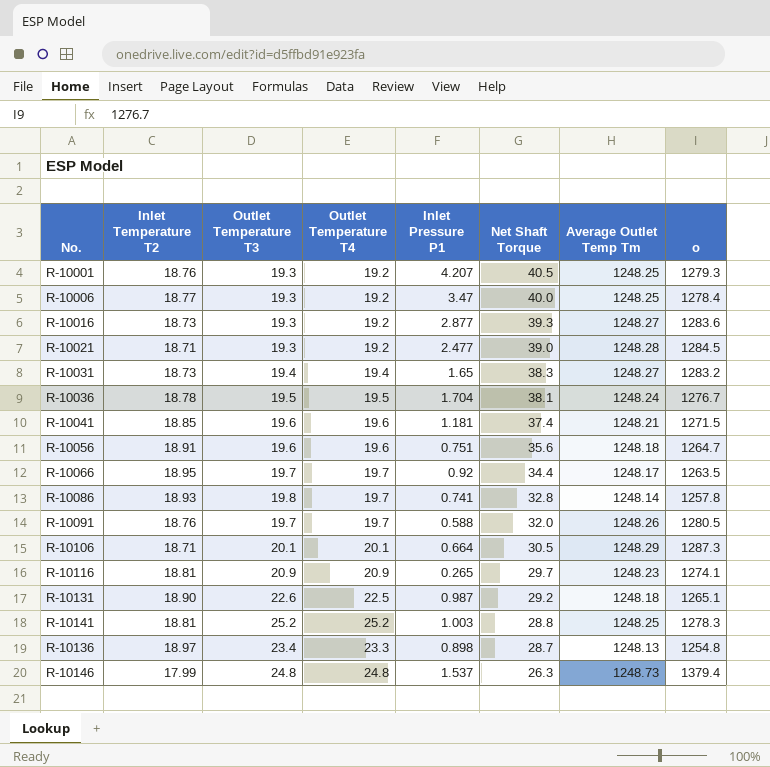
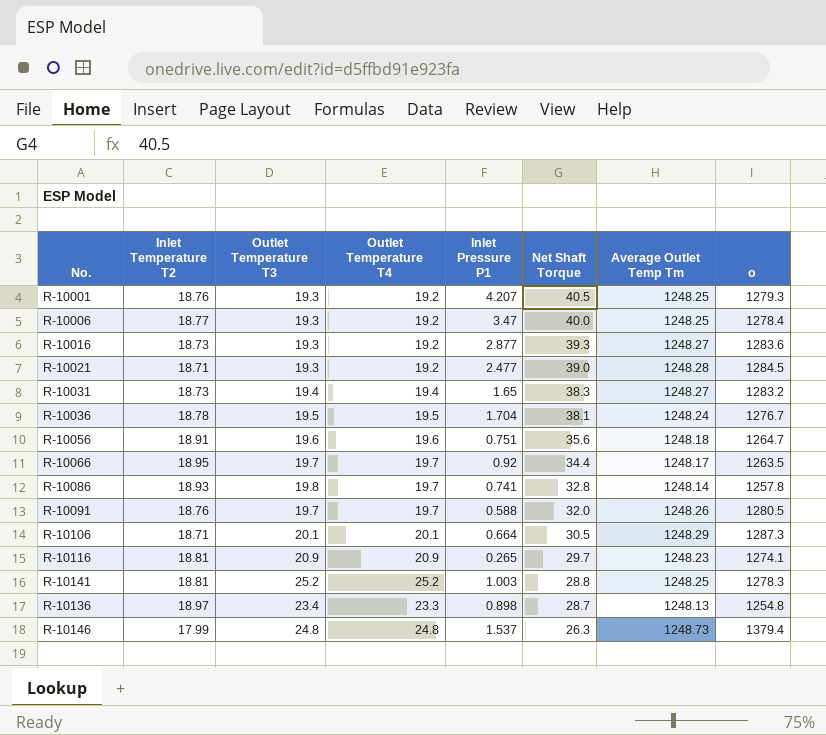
row R-10041: 18.85 | 19.6 | 19.6 | 1.181 | 37.4 | 1248.21 | 1271.5 -> none
row R-10131: 18.90 | 22.6 | 22.5 | 0.987 | 29.2 | 1248.18 | 1265.1 -> none

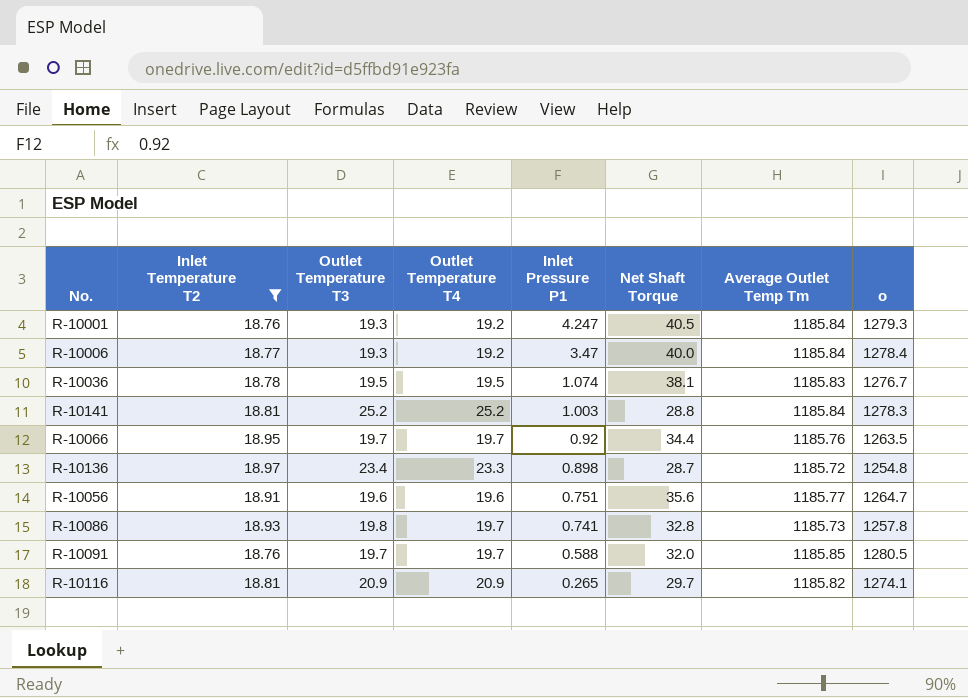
filter: none -> Inlet Temperature T2 >= 18.76
row order: Net Shaft Torque descending -> Inlet Pressure P1 descending
R-10001 | Inlet Pressure P1: 4.207 -> 4.247
R-10001 | Average Outlet Temp Tm: 1248.25 -> 1185.84
R-10006 | Average Outlet Temp Tm: 1248.25 -> 1185.84
R-10036 | Inlet Pressure P1: 1.704 -> 1.074
R-10036 | Average Outlet Temp Tm: 1248.24 -> 1185.83
R-10141 | Average Outlet Temp Tm: 1248.25 -> 1185.84
R-10066 | Average Outlet Temp Tm: 1248.17 -> 1185.76
R-10136 | Average Outlet Temp Tm: 1248.13 -> 1185.72
R-10056 | Average Outlet Temp Tm: 1248.18 -> 1185.77
R-10086 | Average Outlet Temp Tm: 1248.14 -> 1185.73
R-10091 | Average Outlet Temp Tm: 1248.26 -> 1185.85
R-10116 | Average Outlet Temp Tm: 1248.23 -> 1185.82

